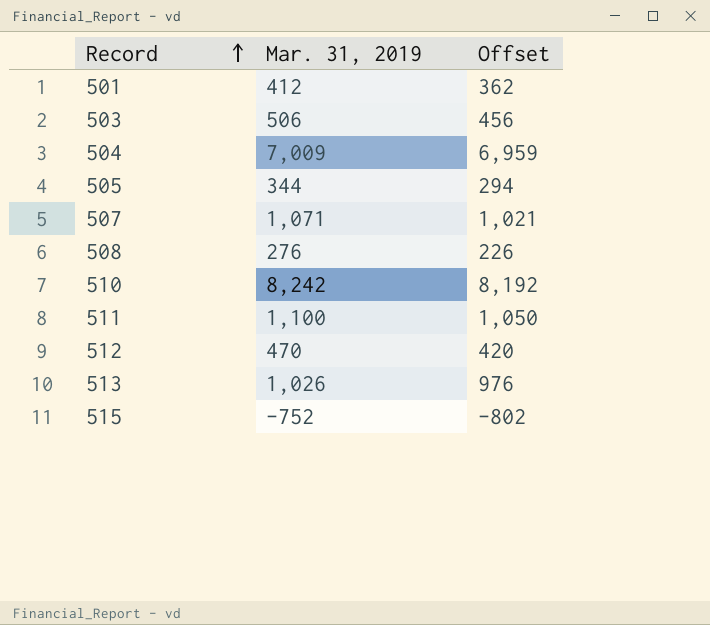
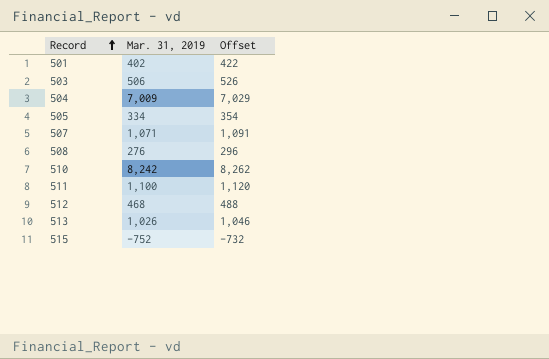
column Offset | formula: [Mar. 31, 2019] - 50 -> [Mar. 31, 2019] + 20
501 | Mar. 31, 2019: 412 -> 402
505 | Mar. 31, 2019: 344 -> 334
512 | Mar. 31, 2019: 470 -> 468

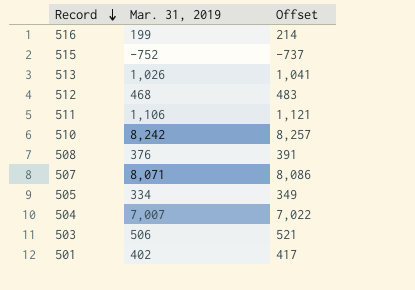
row order: Record ascending -> Record descending
column Offset | formula: [Mar. 31, 2019] + 20 -> [Mar. 31, 2019] + 15
row 516: none -> 199 | 214
511 | Mar. 31, 2019: 1,100 -> 1,106
508 | Mar. 31, 2019: 276 -> 376
507 | Mar. 31, 2019: 1,071 -> 8,071
504 | Mar. 31, 2019: 7,009 -> 7,007

